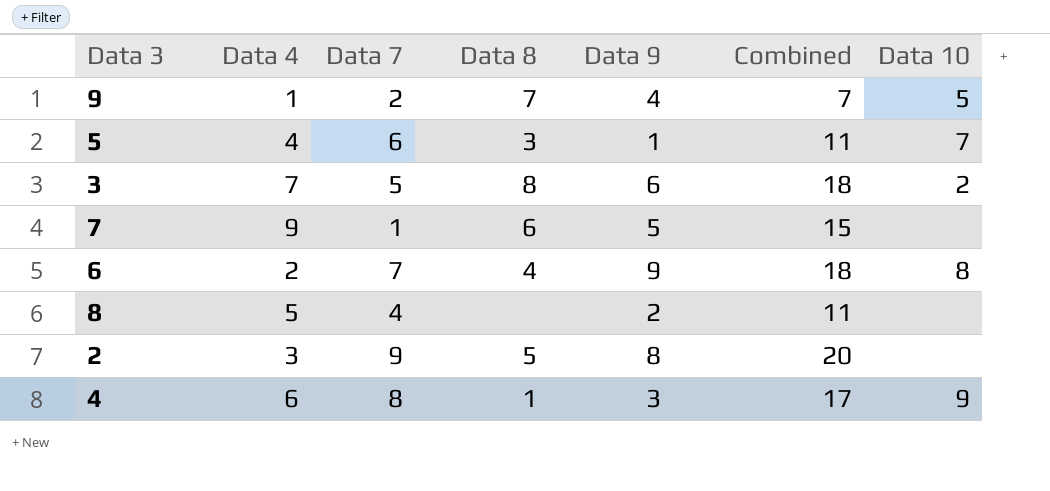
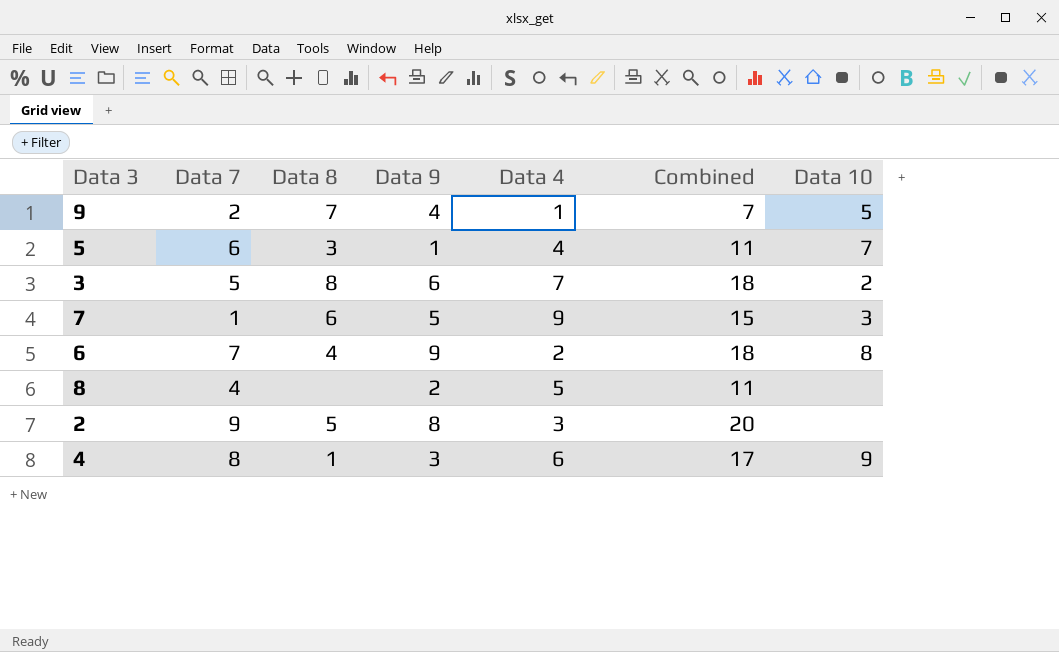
column Data 4 | position: 2 -> 5
7 | Data 10: none -> 3

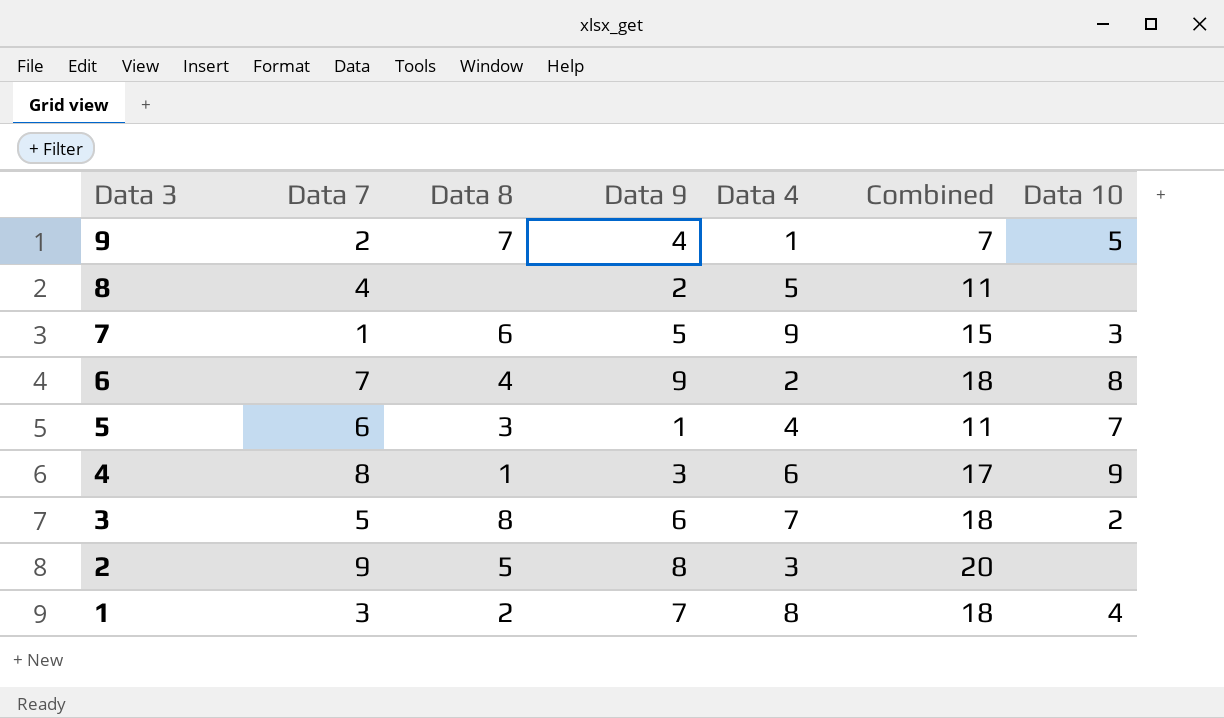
row order: none -> Data 3 descending
row 1: none -> 3 | 2 | 7 | 8 | 18 | 4

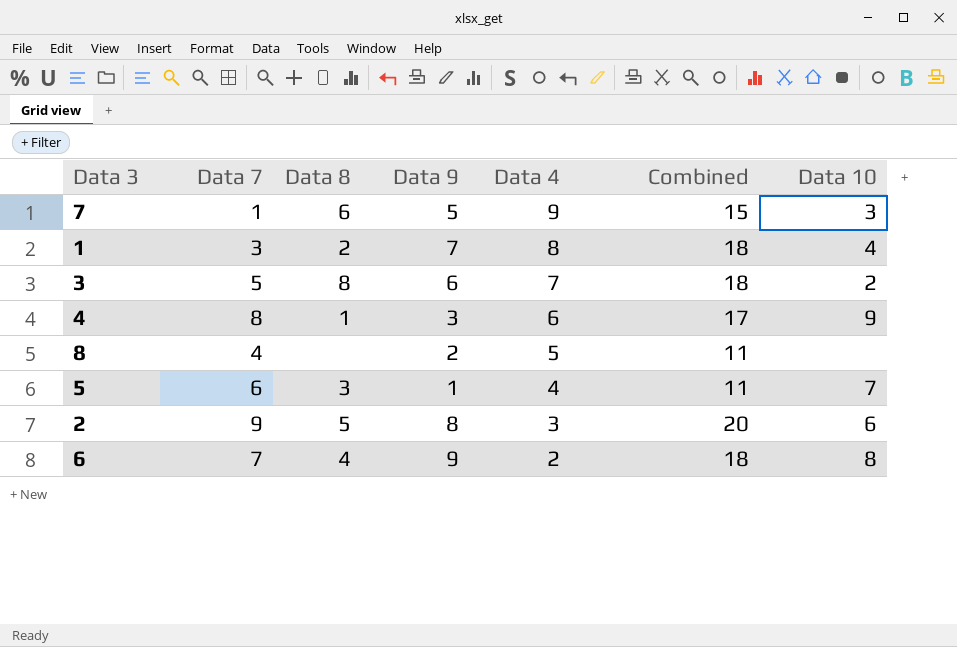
row order: Data 3 descending -> Data 4 descending
row 9: 2 | 7 | 4 | 1 | 7 | 5 -> none
2 | Data 10: none -> 6

